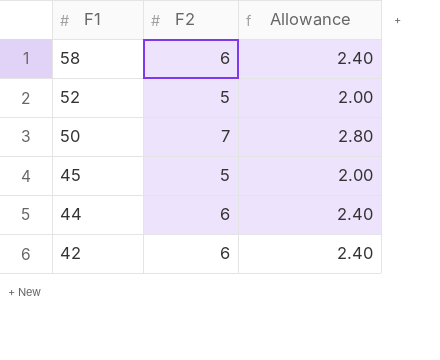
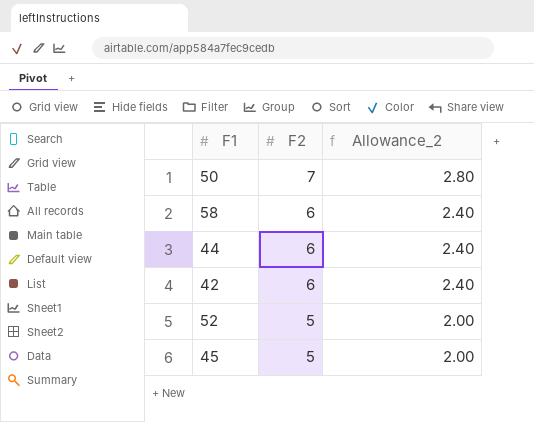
row order: F1 descending -> F2 descending
column name: Allowance -> Allowance_2

